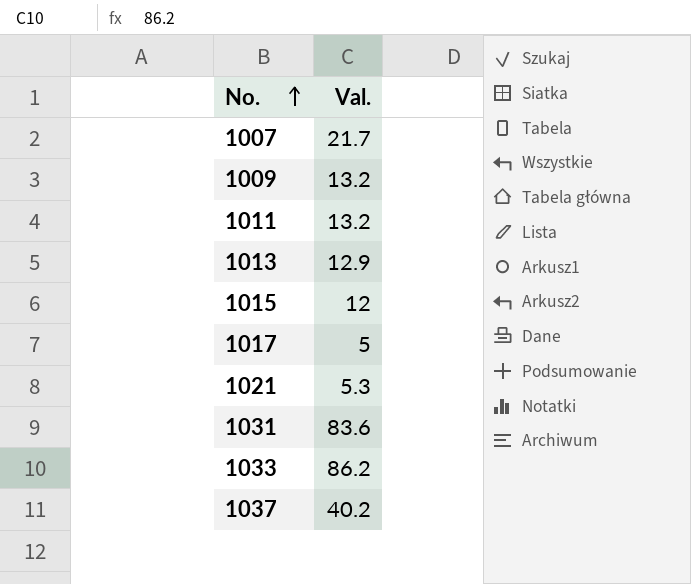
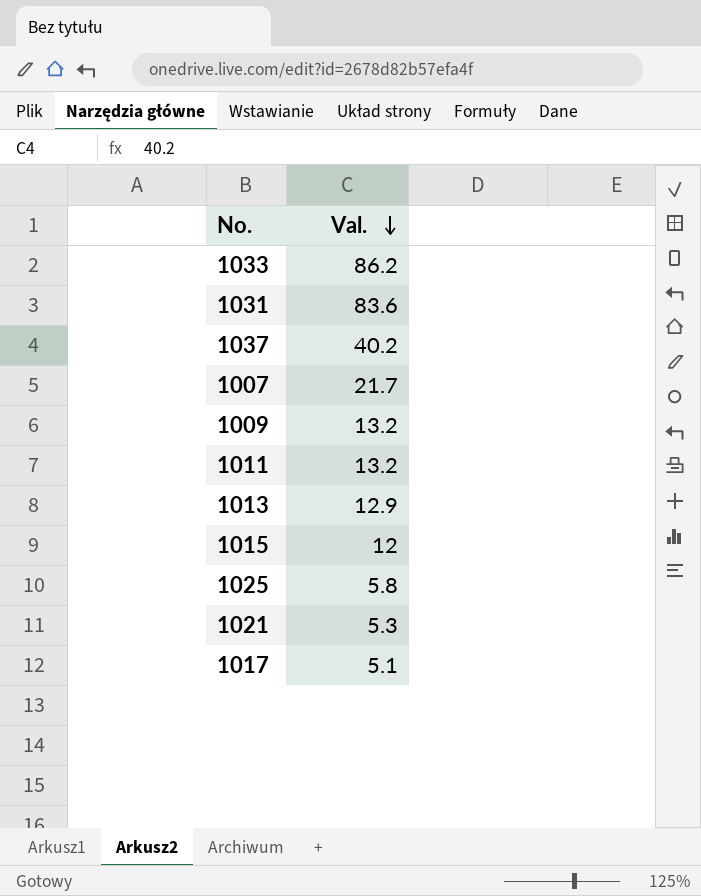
row order: No. ascending -> Val. descending
row 1025: none -> 5.8
1017 | Val.: 5 -> 5.1

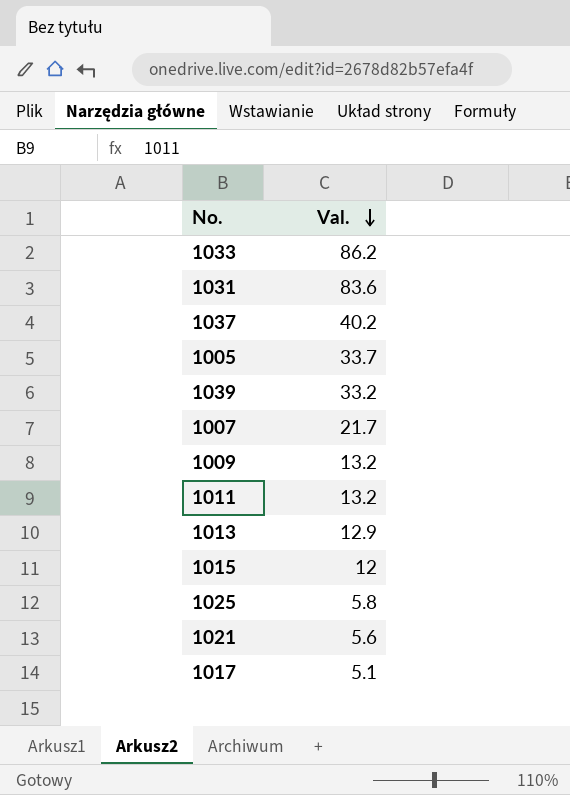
row 1005: none -> 33.7
row 1039: none -> 33.2
1021 | Val.: 5.3 -> 5.6

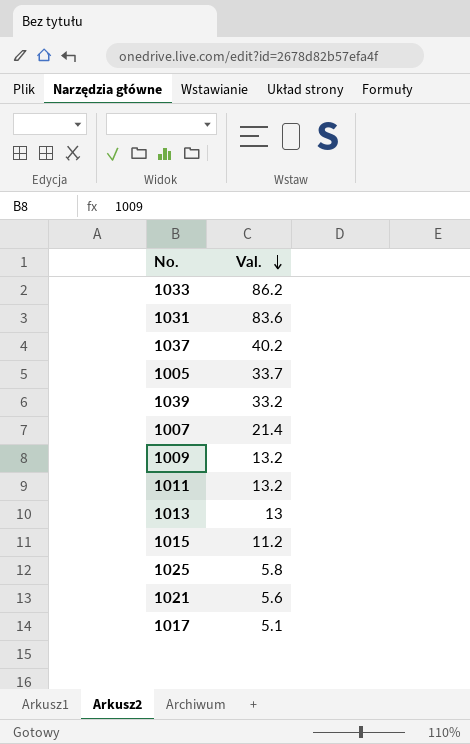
1007 | Val.: 21.7 -> 21.4
1013 | Val.: 12.9 -> 13
1015 | Val.: 12 -> 11.2

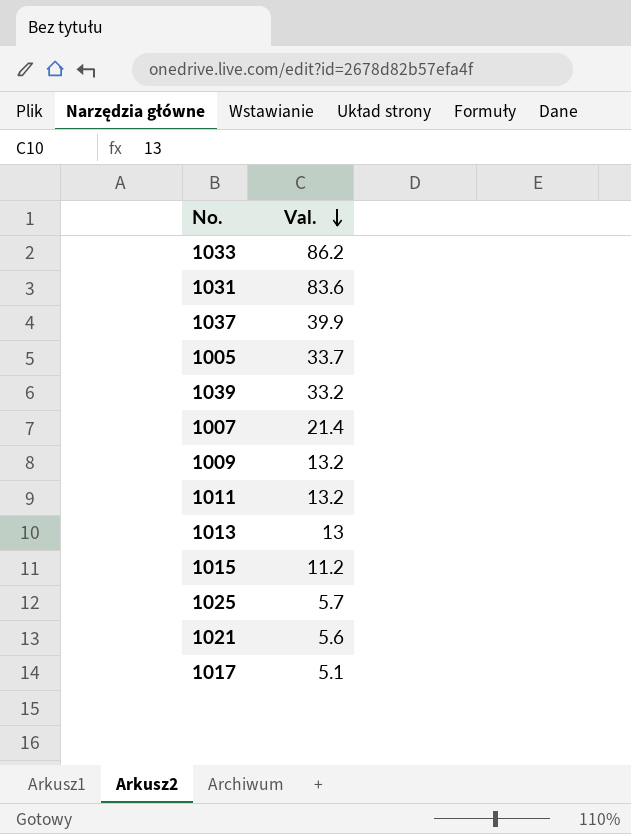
1037 | Val.: 40.2 -> 39.9
1025 | Val.: 5.8 -> 5.7

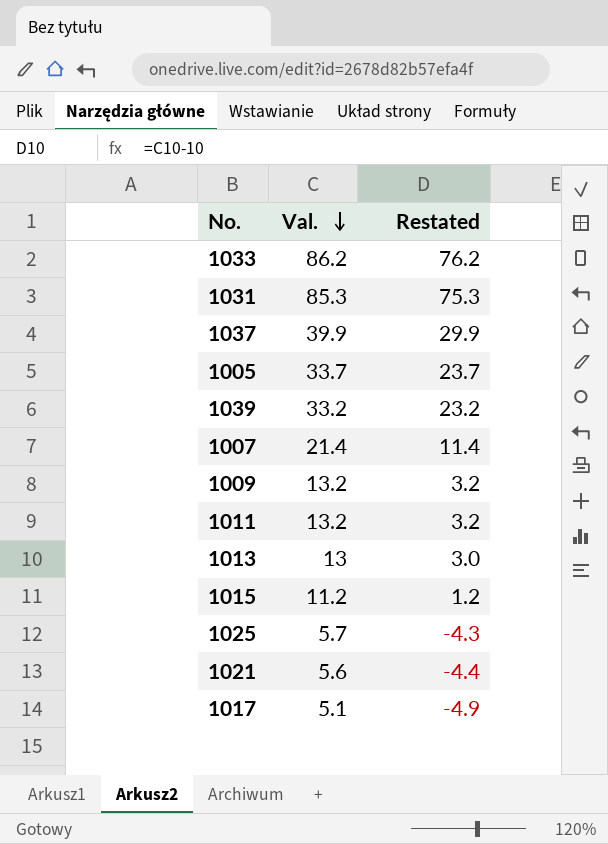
column Restated | formula: none -> [Val.] - 10
1031 | Val.: 83.6 -> 85.3

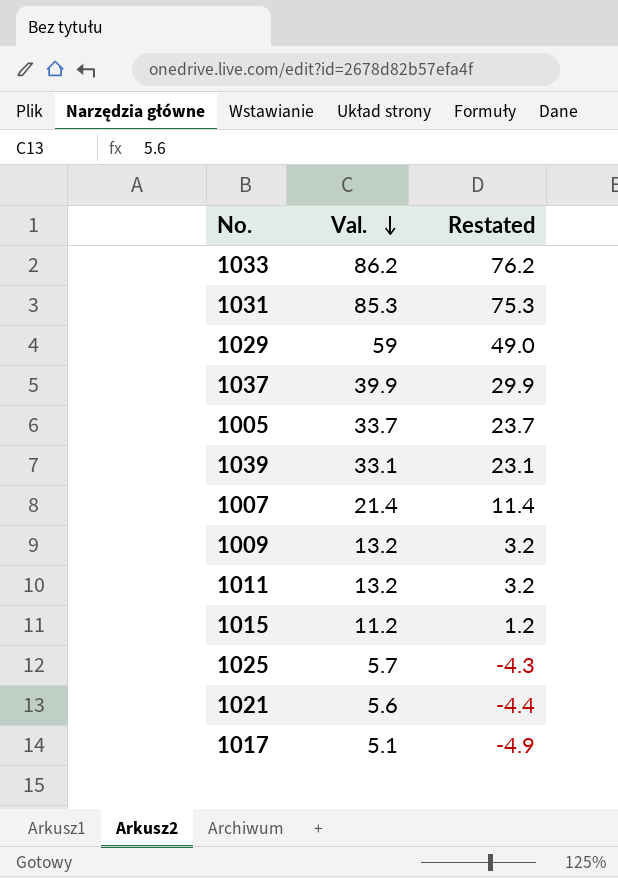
row 1013: 13 | 3.0 -> none
row 1029: none -> 59 | 49.0
1039 | Val.: 33.2 -> 33.1
1039 | Restated: 23.2 -> 23.1

